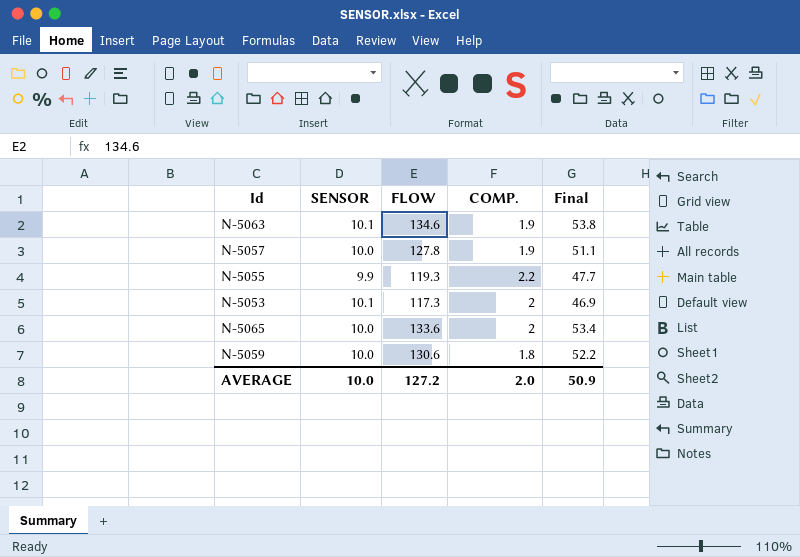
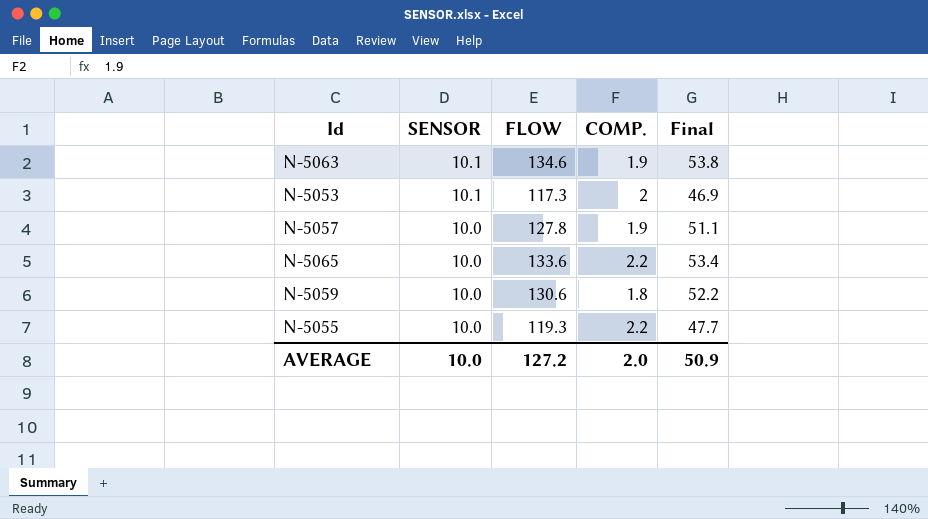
row order: none -> SENSOR descending
N-5065 | COMP.: 2 -> 2.2
N-5055 | SENSOR: 9.9 -> 10.0

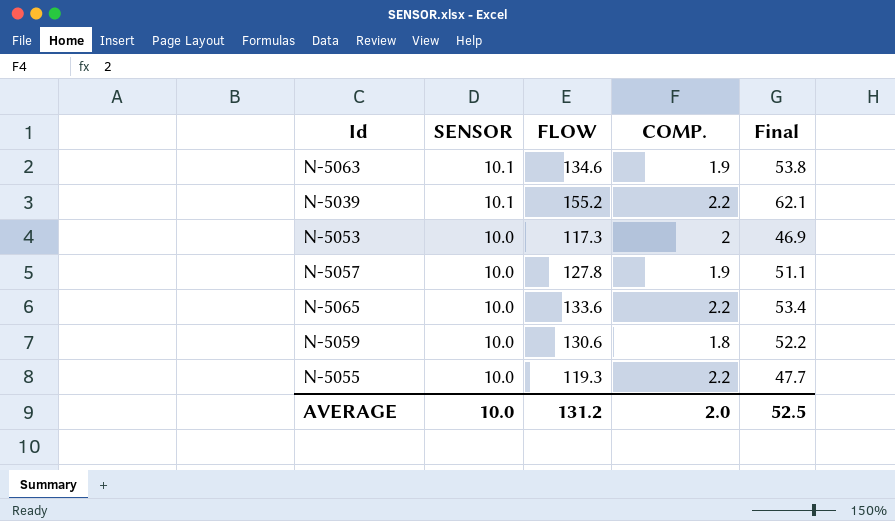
row N-5039: none -> 10.1 | 155.2 | 2.2 | 62.1
N-5053 | SENSOR: 10.1 -> 10.0
AVERAGE | FLOW: 127.2 -> 131.2
AVERAGE | Final: 50.9 -> 52.5

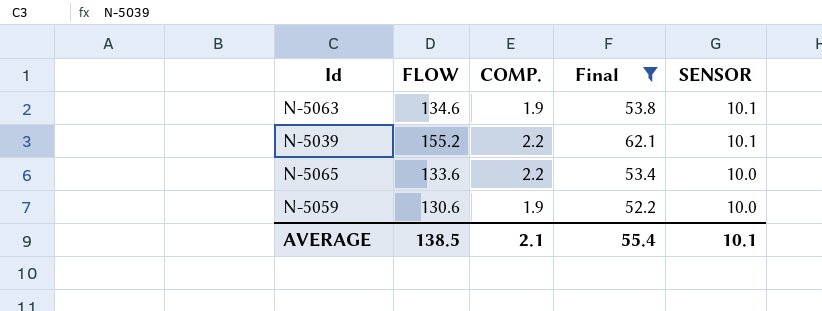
filter: none -> Final >= 52.2
column SENSOR | position: 2 -> 5
N-5059 | COMP.: 1.8 -> 1.9
AVERAGE | FLOW: 131.2 -> 138.5
AVERAGE | COMP.: 2.0 -> 2.1
AVERAGE | Final: 52.5 -> 55.4
AVERAGE | SENSOR: 10.0 -> 10.1

